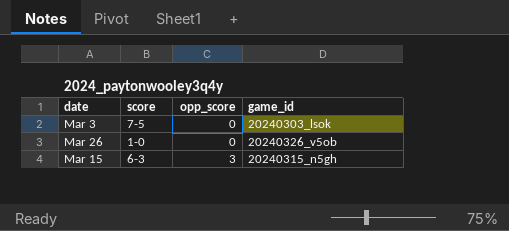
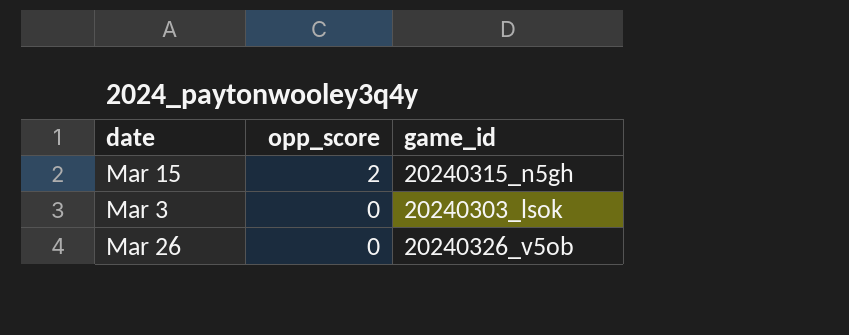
row order: opp_score ascending -> opp_score descending
column score | position: 2 -> none
Mar 15 | opp_score: 3 -> 2

